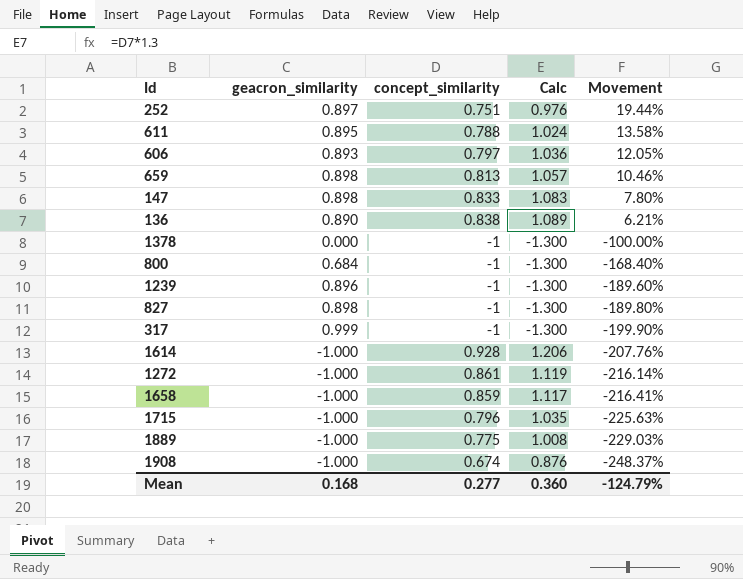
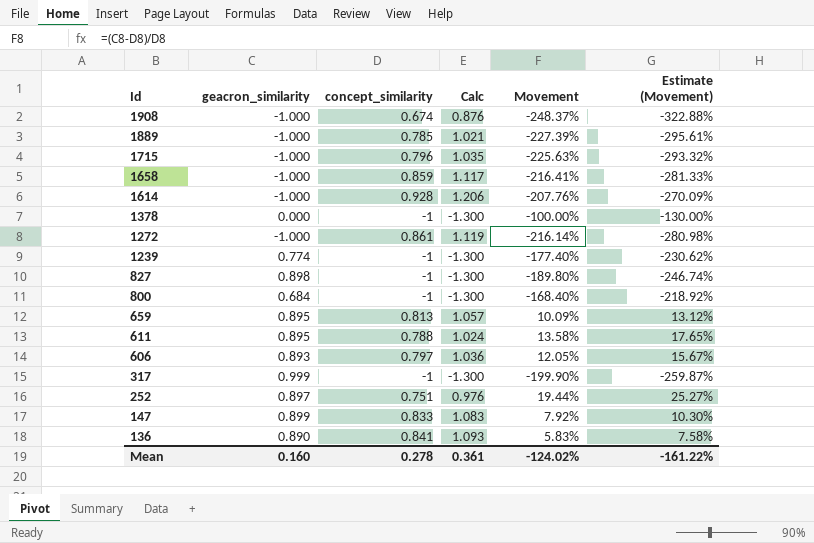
row order: Movement descending -> Id descending
column Estimate (Movement) | formula: none -> [Movement] * 1.3
1889 | concept_similarity: 0.775 -> 0.785
1889 | Calc: 1.008 -> 1.021
1889 | Movement: -229.03% -> -227.39%
1239 | geacron_similarity: 0.896 -> 0.774
1239 | Movement: -189.60% -> -177.40%
659 | geacron_similarity: 0.898 -> 0.895
659 | Movement: 10.46% -> 10.09%
147 | geacron_similarity: 0.898 -> 0.899
147 | Movement: 7.80% -> 7.92%
136 | concept_similarity: 0.838 -> 0.841
136 | Calc: 1.089 -> 1.093
136 | Movement: 6.21% -> 5.83%
Mean | geacron_similarity: 0.168 -> 0.160
Mean | concept_similarity: 0.277 -> 0.278
Mean | Calc: 0.360 -> 0.361
Mean | Movement: -124.79% -> -124.02%

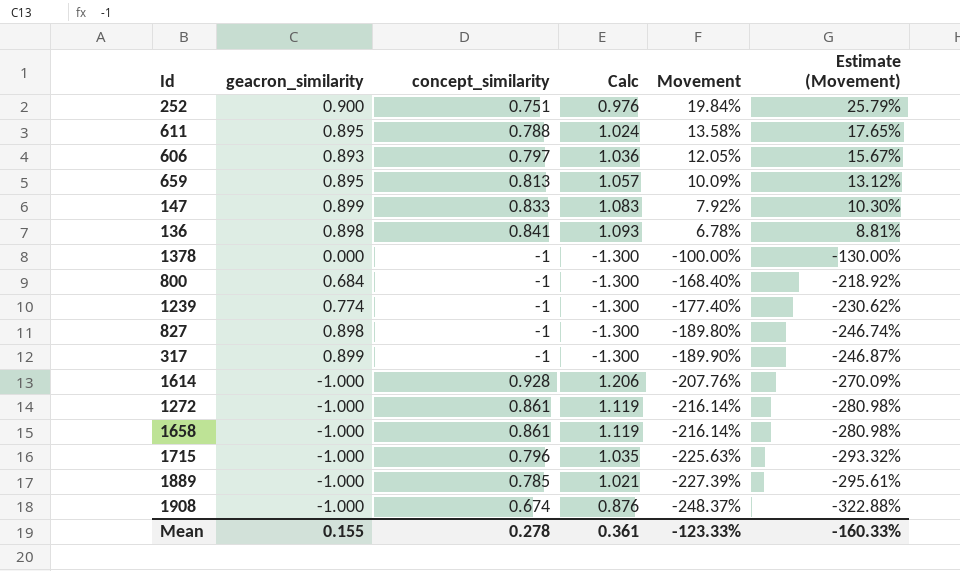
row order: Id descending -> Movement descending
252 | geacron_similarity: 0.897 -> 0.900
252 | Movement: 19.44% -> 19.84%
252 | Estimate (Movement): 25.27% -> 25.79%
136 | geacron_similarity: 0.890 -> 0.898
136 | Movement: 5.83% -> 6.78%
136 | Estimate (Movement): 7.58% -> 8.81%
317 | geacron_similarity: 0.999 -> 0.899
317 | Movement: -199.90% -> -189.90%
317 | Estimate (Movement): -259.87% -> -246.87%
1658 | concept_similarity: 0.859 -> 0.861
1658 | Calc: 1.117 -> 1.119
1658 | Movement: -216.41% -> -216.14%
1658 | Estimate (Movement): -281.33% -> -280.98%
Mean | geacron_similarity: 0.160 -> 0.155
Mean | Movement: -124.02% -> -123.33%
Mean | Estimate (Movement): -161.22% -> -160.33%

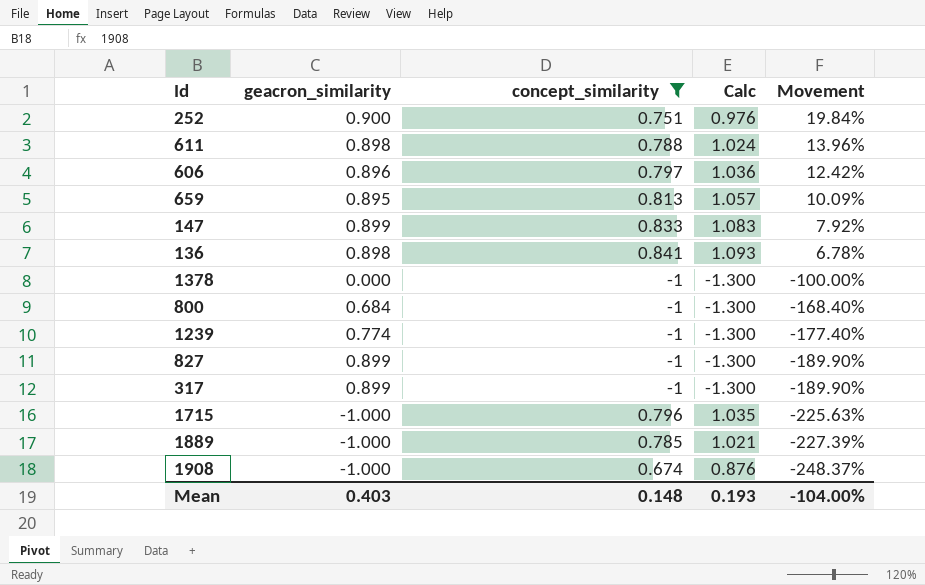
filter: none -> concept_similarity <= 0.841
column Estimate (Movement) | formula: [Movement] * 1.3 -> none
611 | geacron_similarity: 0.895 -> 0.898
611 | Movement: 13.58% -> 13.96%
606 | geacron_similarity: 0.893 -> 0.896
606 | Movement: 12.05% -> 12.42%
827 | geacron_similarity: 0.898 -> 0.899
827 | Movement: -189.80% -> -189.90%
Mean | geacron_similarity: 0.155 -> 0.403
Mean | concept_similarity: 0.278 -> 0.148
Mean | Calc: 0.361 -> 0.193
Mean | Movement: -123.33% -> -104.00%

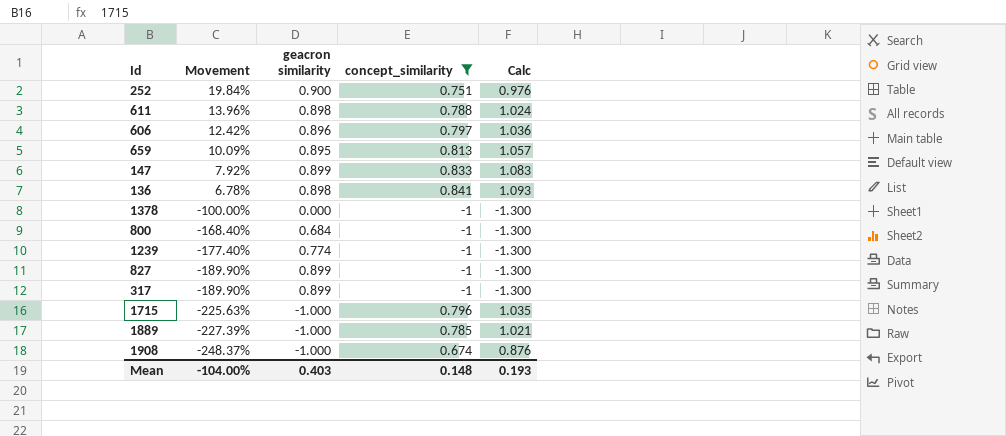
column Movement | position: 5 -> 2
column name: geacron_similarity -> geacron similarity

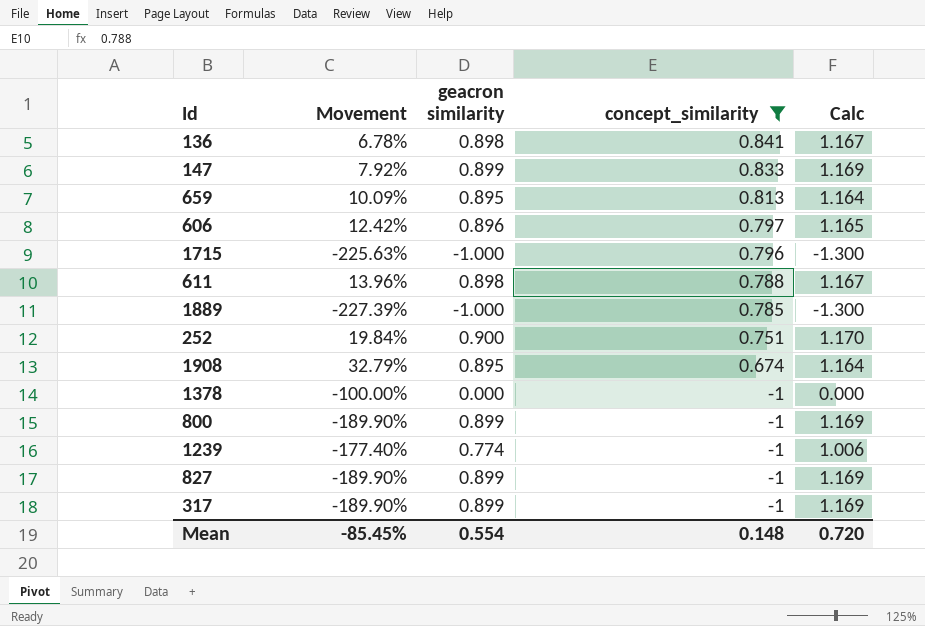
row order: Movement descending -> concept_similarity descending
column Calc | formula: [concept_similarity] * 1.3 -> [geacron similarity] * 1.3
1908 | Movement: -248.37% -> 32.79%
1908 | geacron similarity: -1.000 -> 0.895
800 | Movement: -168.40% -> -189.90%
800 | geacron similarity: 0.684 -> 0.899
Mean | Movement: -104.00% -> -85.45%
Mean | geacron similarity: 0.403 -> 0.554
Mean | Calc: 0.193 -> 0.720

